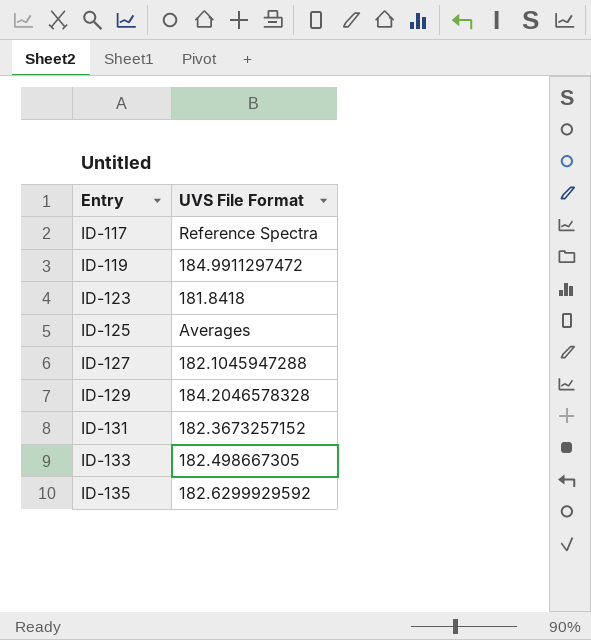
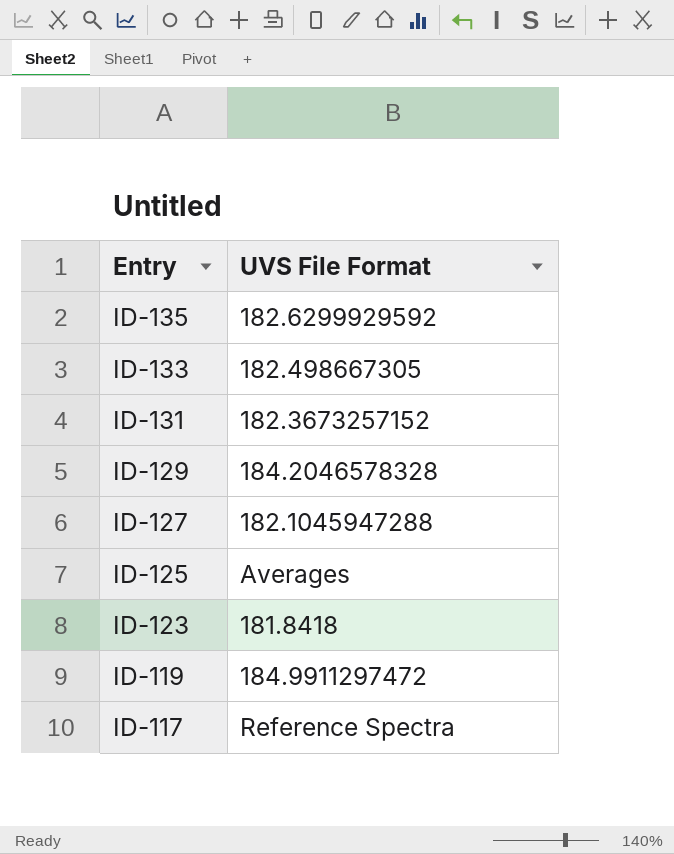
row order: Entry ascending -> Entry descending

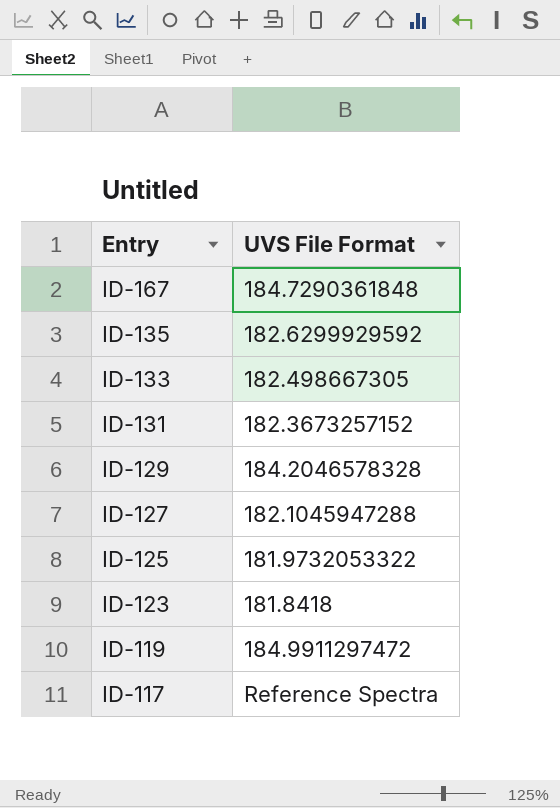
row ID-167: none -> 184.7290361848
ID-125 | UVS File Format: Averages -> 181.9732053322

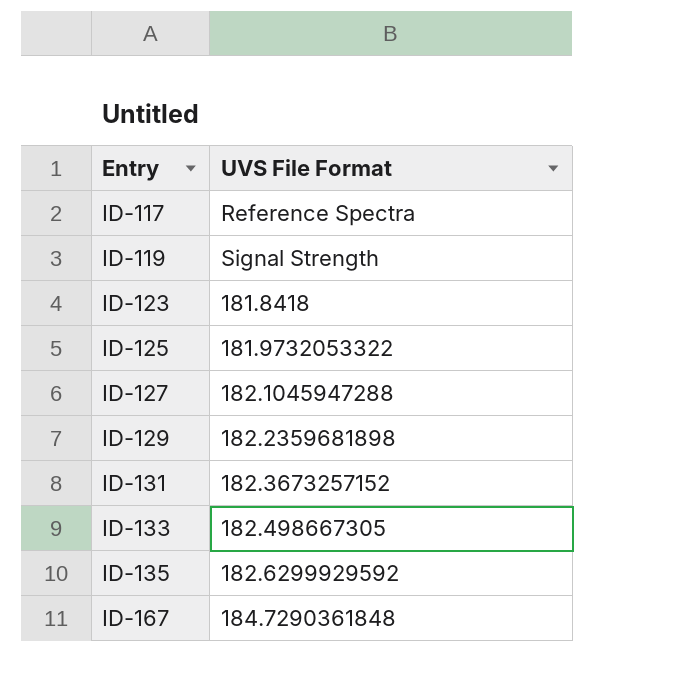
row order: Entry descending -> Entry ascending
ID-119 | UVS File Format: 184.9911297472 -> Signal Strength
ID-129 | UVS File Format: 184.2046578328 -> 182.2359681898

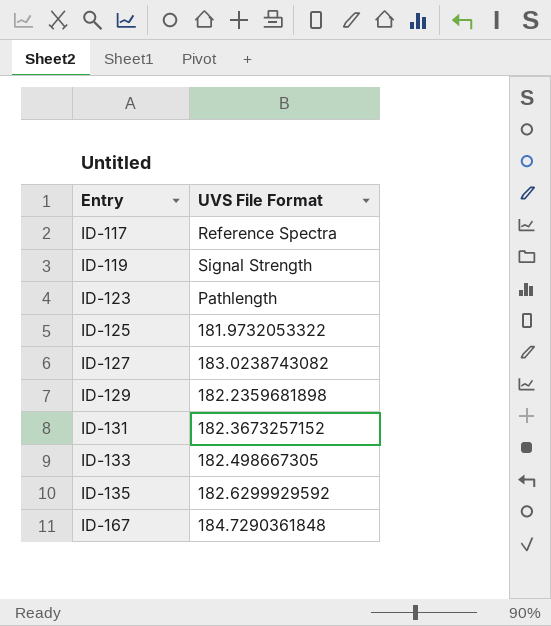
ID-123 | UVS File Format: 181.8418 -> Pathlength
ID-127 | UVS File Format: 182.1045947288 -> 183.0238743082

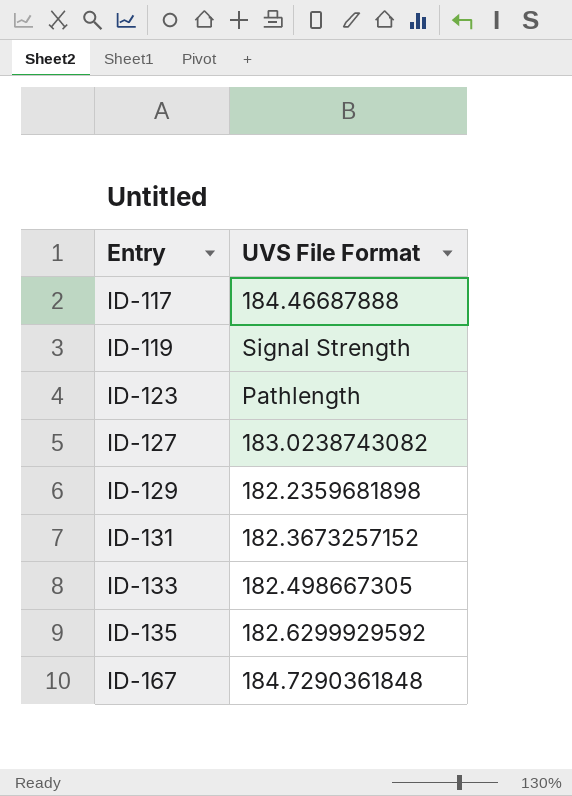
row ID-125: 181.9732053322 -> none
ID-117 | UVS File Format: Reference Spectra -> 184.46687888

